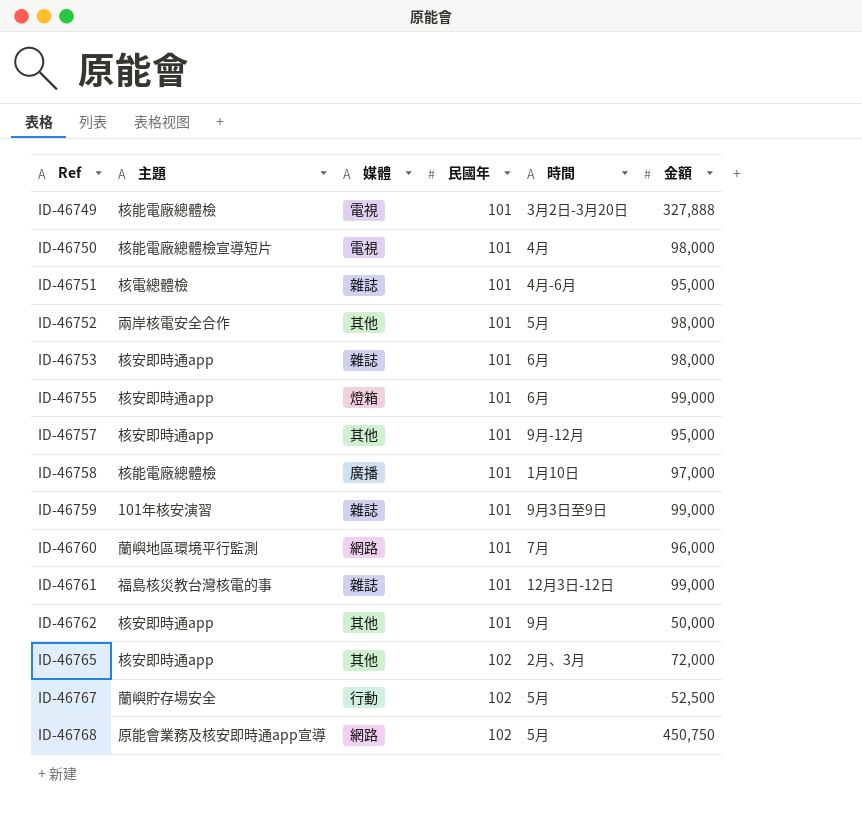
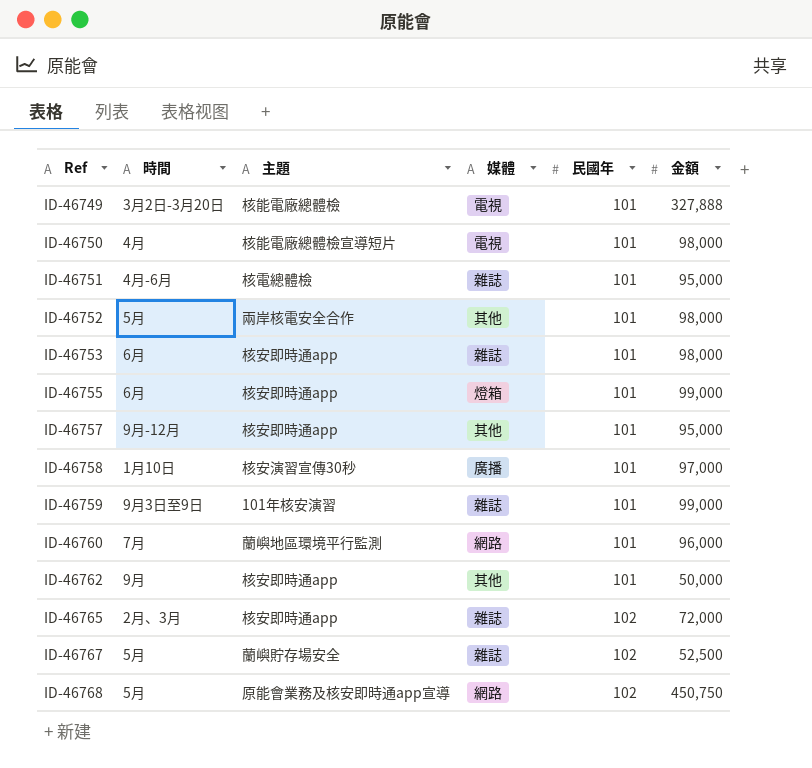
column 時間 | position: 5 -> 2
row ID-46761: 福島核災教台灣核電的事 | 雜誌 | 101 | 12月3日-12日 | 99,000 -> none
ID-46758 | 主題: 核能電廠總體檢 -> 核安演習宣傳30秒
ID-46765 | 媒體: 其他 -> 雜誌
ID-46767 | 媒體: 行動 -> 雜誌

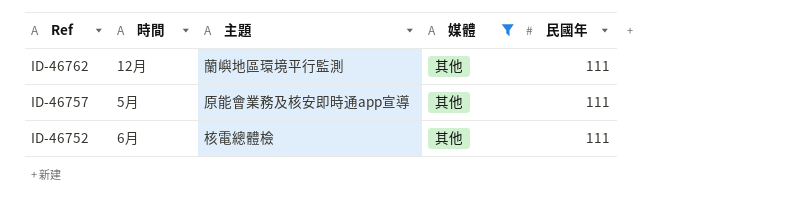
filter: none -> 媒體 = 其他
row order: Ref ascending -> Ref descending
column 金額 | position: 6 -> none
ID-46762 | 時間: 9月 -> 12月
ID-46762 | 主題: 核安即時通app -> 蘭嶼地區環境平行監測
ID-46762 | 民國年: 101 -> 111
ID-46757 | 時間: 9月-12月 -> 5月
ID-46757 | 主題: 核安即時通app -> 原能會業務及核安即時通app宣導
ID-46757 | 民國年: 101 -> 111
ID-46752 | 時間: 5月 -> 6月
ID-46752 | 主題: 兩岸核電安全合作 -> 核電總體檢
ID-46752 | 民國年: 101 -> 111

